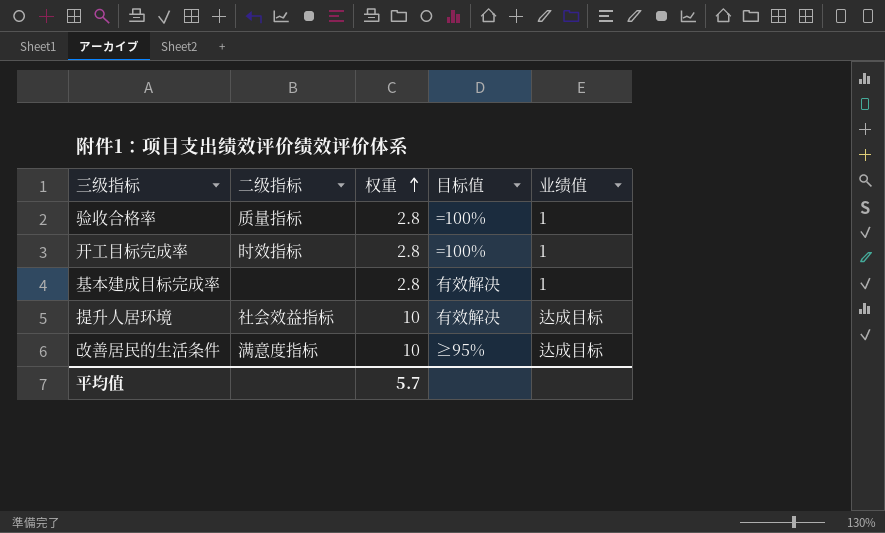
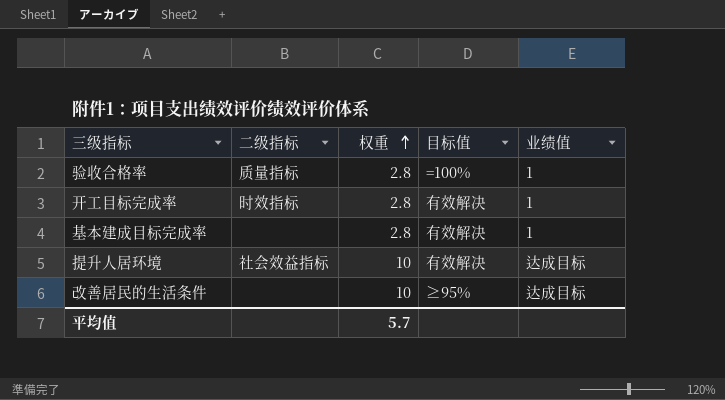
开工目标完成率 | 目标值: =100% -> 有效解决
改善居民的生活条件 | 二级指标: 满意度指标 -> none

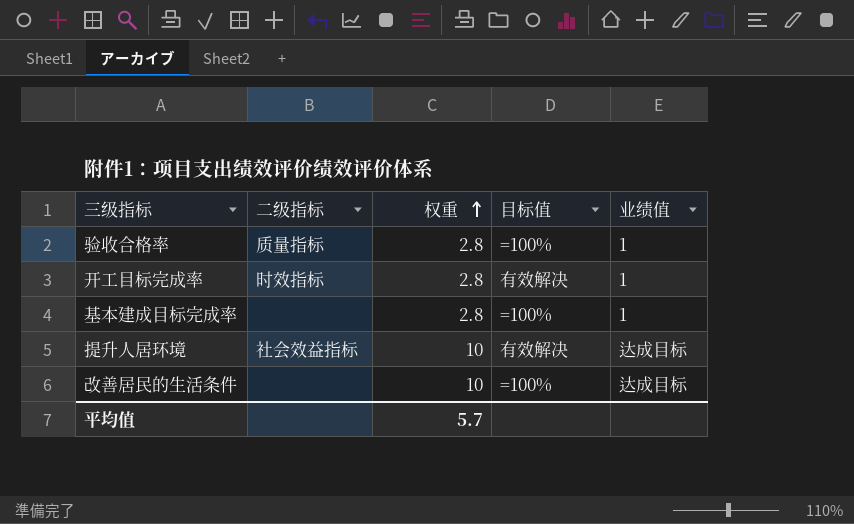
基本建成目标完成率 | 目标值: 有效解决 -> =100%
改善居民的生活条件 | 目标值: ≥95% -> =100%

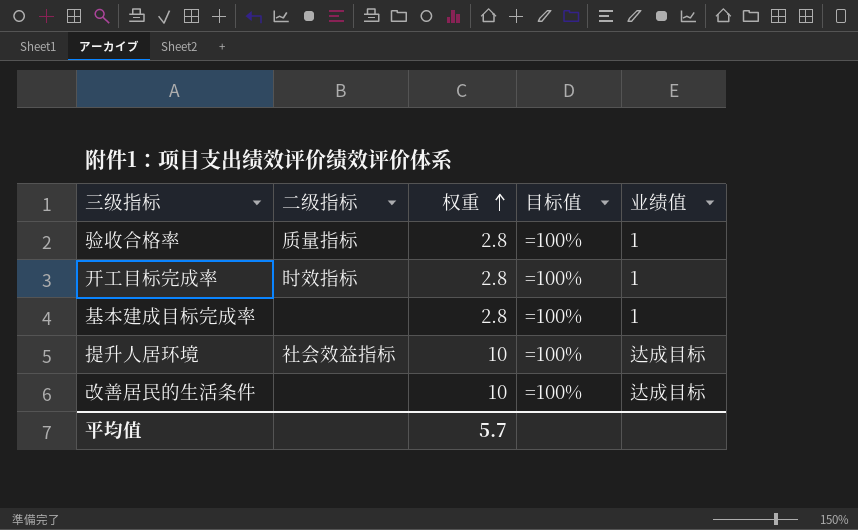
开工目标完成率 | 目标值: 有效解决 -> =100%
提升人居环境 | 目标值: 有效解决 -> =100%

